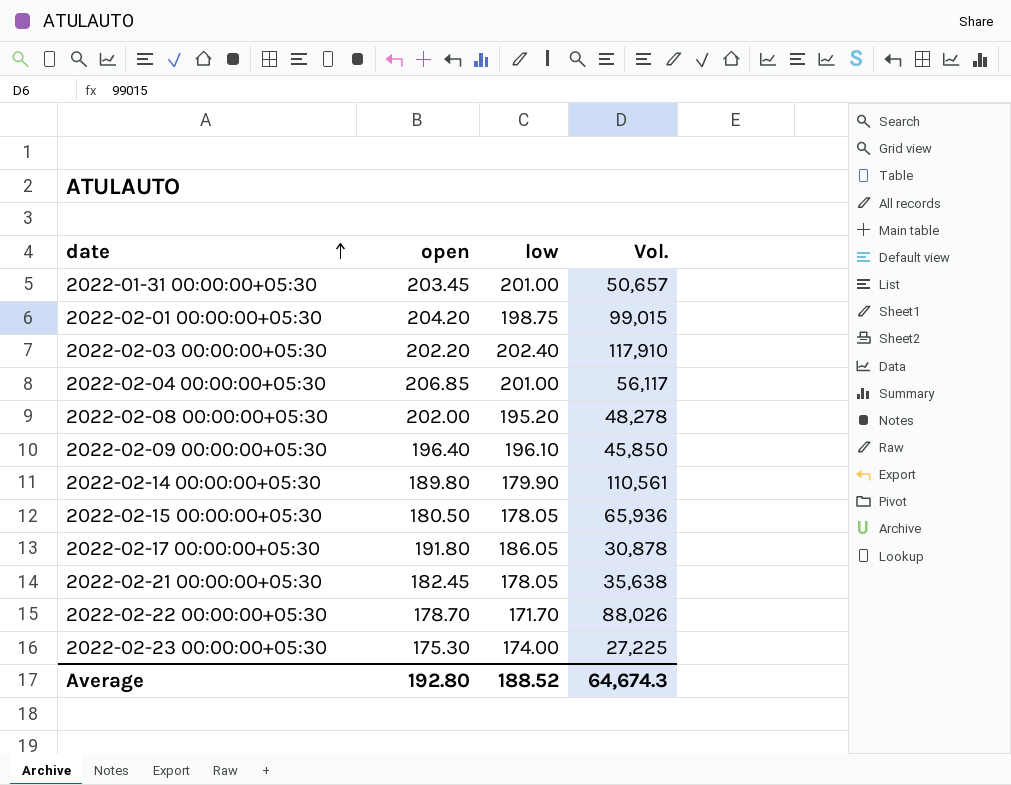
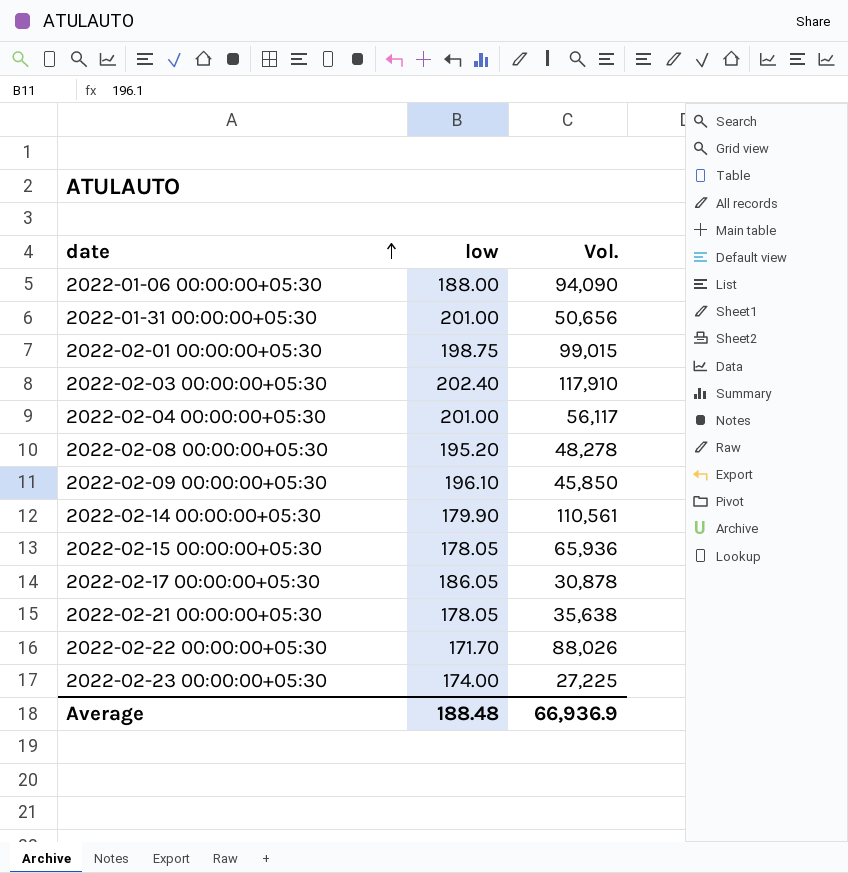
column open | position: 2 -> none
row 2022-01-06 00:00:00+05:30: none -> 188.00 | 94,090
2022-01-31 00:00:00+05:30 | Vol.: 50,657 -> 50,656
Average | low: 188.52 -> 188.48
Average | Vol.: 64,674.3 -> 66,936.9

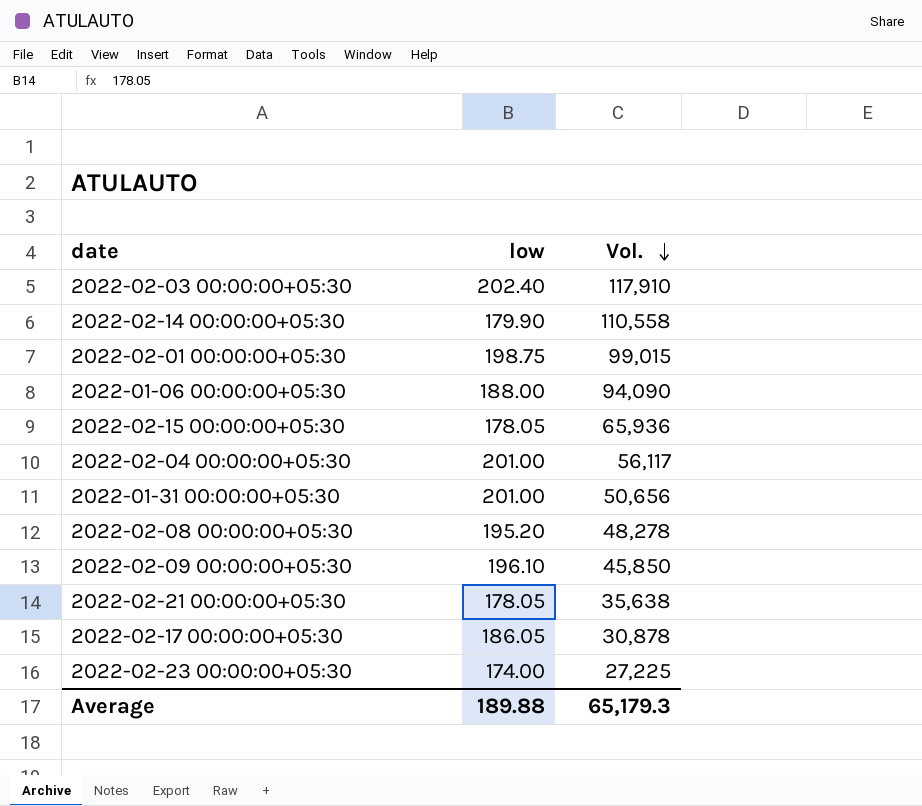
row order: date ascending -> Vol. descending
row 2022-02-22 00:00:00+05:30: 171.70 | 88,026 -> none
2022-02-14 00:00:00+05:30 | Vol.: 110,561 -> 110,558
Average | low: 188.48 -> 189.88
Average | Vol.: 66,936.9 -> 65,179.3

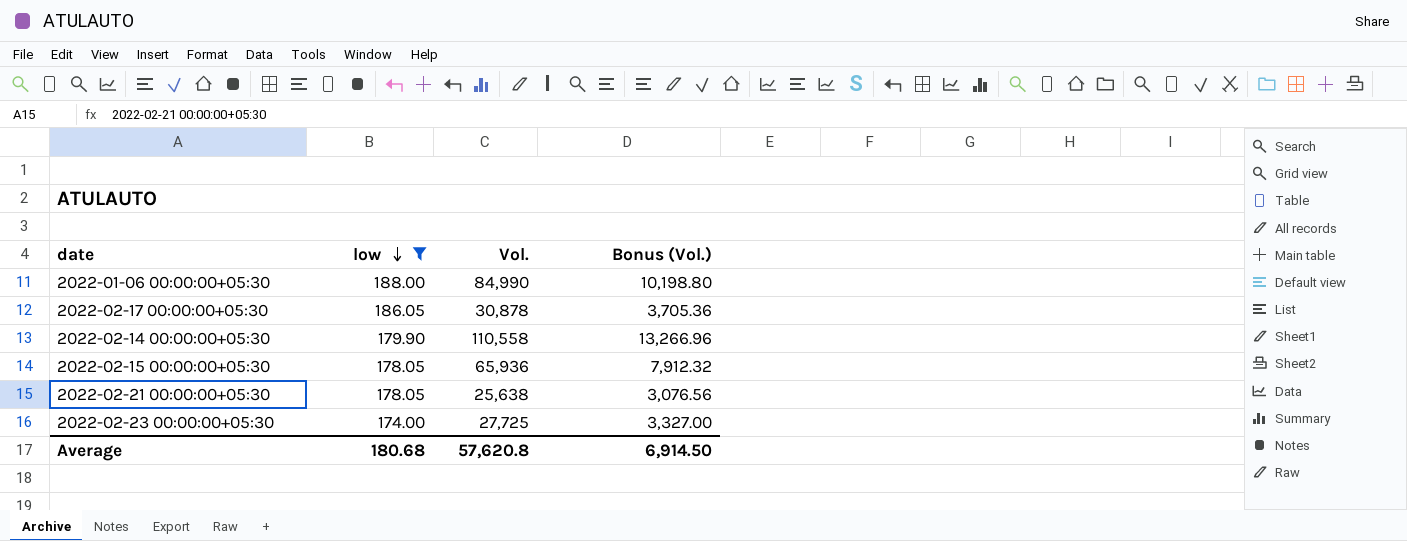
filter: none -> low <= 188.00
row order: Vol. descending -> low descending
column Bonus (Vol.) | formula: none -> [Vol.] * 0.12
2022-01-06 00:00:00+05:30 | Vol.: 94,090 -> 84,990
2022-02-21 00:00:00+05:30 | Vol.: 35,638 -> 25,638
2022-02-23 00:00:00+05:30 | Vol.: 27,225 -> 27,725
Average | low: 189.88 -> 180.68
Average | Vol.: 65,179.3 -> 57,620.8

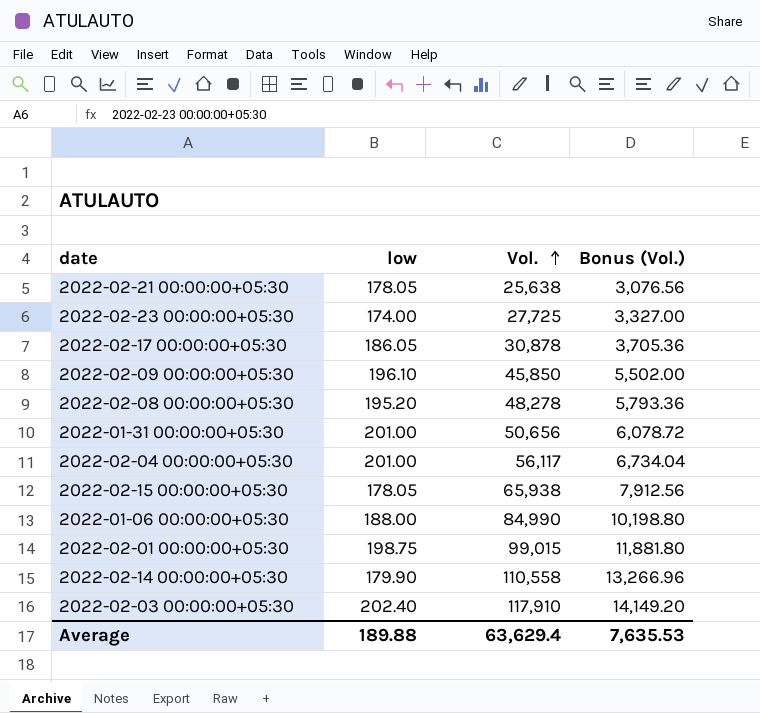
filter: low <= 188.00 -> none
row order: low descending -> Vol. ascending
2022-02-15 00:00:00+05:30 | Vol.: 65,936 -> 65,938
2022-02-15 00:00:00+05:30 | Bonus (Vol.): 7,912.32 -> 7,912.56
Average | low: 180.68 -> 189.88
Average | Vol.: 57,620.8 -> 63,629.4
Average | Bonus (Vol.): 6,914.50 -> 7,635.53

